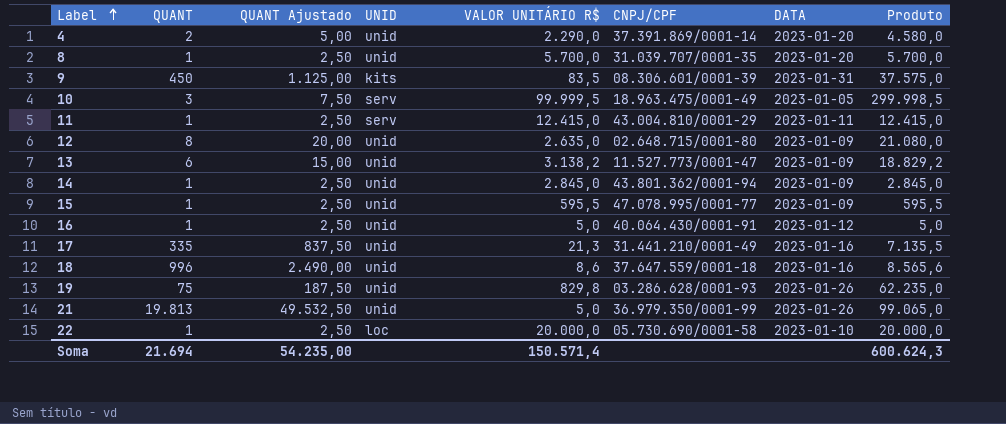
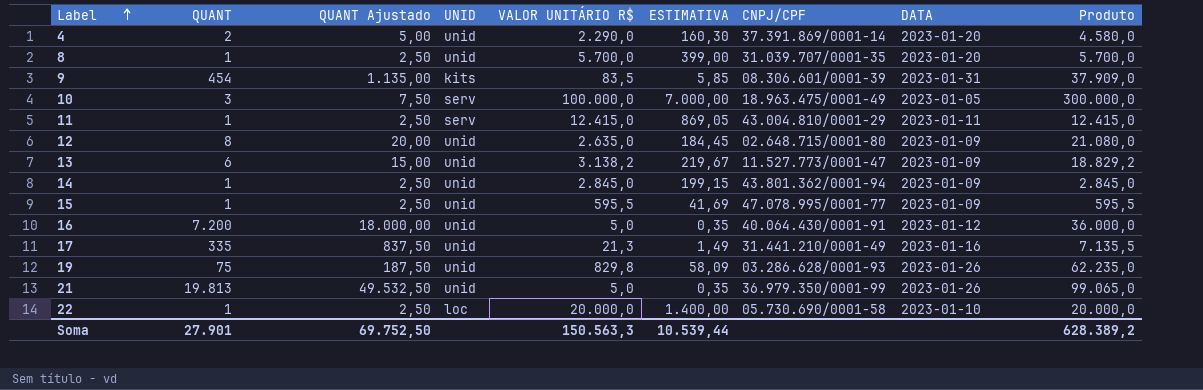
column ESTIMATIVA | formula: none -> [VALOR UNITÁRIO R$] * 0,07
row 18: 996 | 2.490,00 | unid | 8,6 | 37.647.559/0001-18 | 2023-01-16 | 8.565,6 -> none
9 | QUANT: 450 -> 454
9 | QUANT Ajustado: 1.125,00 -> 1.135,00
9 | Produto: 37.575,0 -> 37.909,0
10 | VALOR UNITÁRIO R$: 99.999,5 -> 100.000,0
10 | Produto: 299.998,5 -> 300.000,0
16 | QUANT: 1 -> 7.200
16 | QUANT Ajustado: 2,50 -> 18.000,00
16 | Produto: 5,0 -> 36.000,0
Soma | QUANT: 21.694 -> 27.901
Soma | QUANT Ajustado: 54.235,00 -> 69.752,50
Soma | VALOR UNITÁRIO R$: 150.571,4 -> 150.563,3
Soma | Produto: 600.624,3 -> 628.389,2

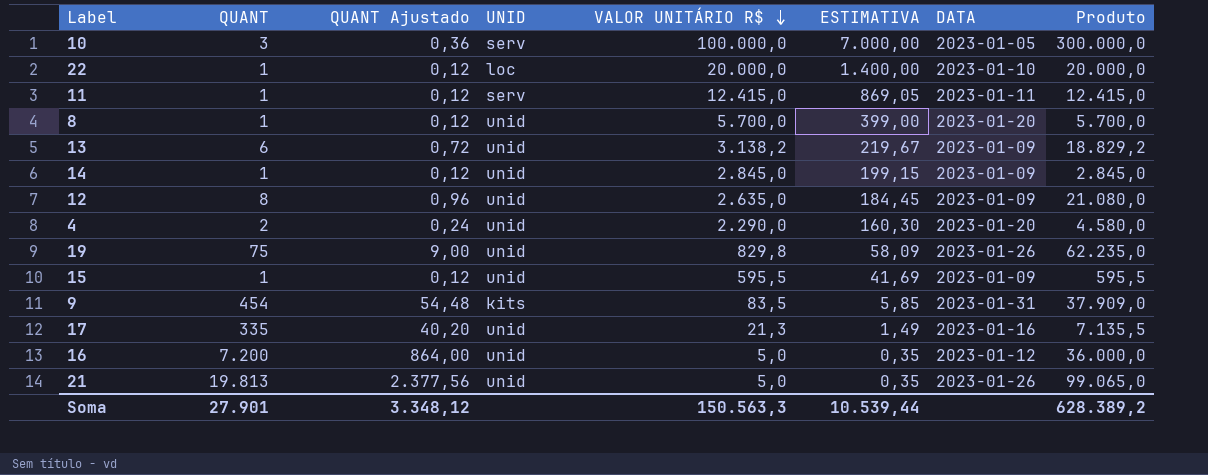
row order: Label ascending -> VALOR UNITÁRIO R$ descending
column CNPJ/CPF | position: 7 -> none
column QUANT Ajustado | formula: [QUANT] * 2,5 -> [QUANT] * 0,12
Soma | QUANT Ajustado: 69.752,50 -> 3.348,12

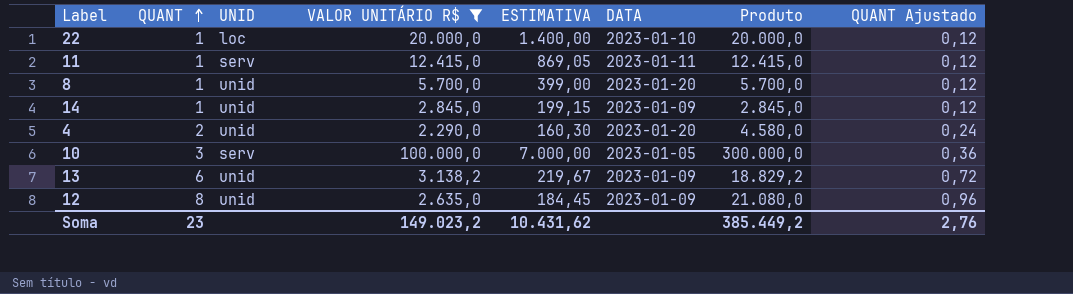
filter: none -> VALOR UNITÁRIO R$ >= 2.290,0
row order: VALOR UNITÁRIO R$ descending -> QUANT ascending
column QUANT Ajustado | position: 3 -> 8
Soma | QUANT: 27.901 -> 23
Soma | VALOR UNITÁRIO R$: 150.563,3 -> 149.023,2
Soma | ESTIMATIVA: 10.539,44 -> 10.431,62
Soma | Produto: 628.389,2 -> 385.449,2
Soma | QUANT Ajustado: 3.348,12 -> 2,76

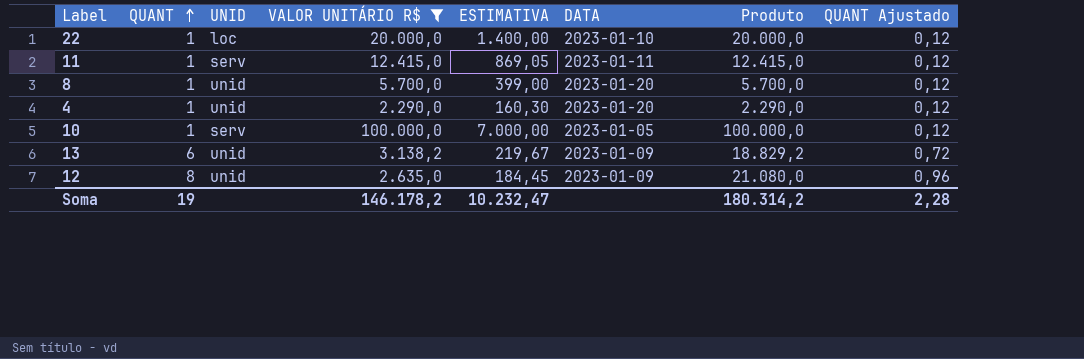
row 14: 1 | unid | 2.845,0 | 199,15 | 2023-01-09 | 2.845,0 | 0,12 -> none
4 | QUANT: 2 -> 1
4 | Produto: 4.580,0 -> 2.290,0
4 | QUANT Ajustado: 0,24 -> 0,12
10 | QUANT: 3 -> 1
10 | Produto: 300.000,0 -> 100.000,0
10 | QUANT Ajustado: 0,36 -> 0,12
Soma | QUANT: 23 -> 19
Soma | VALOR UNITÁRIO R$: 149.023,2 -> 146.178,2
Soma | ESTIMATIVA: 10.431,62 -> 10.232,47
Soma | Produto: 385.449,2 -> 180.314,2
Soma | QUANT Ajustado: 2,76 -> 2,28

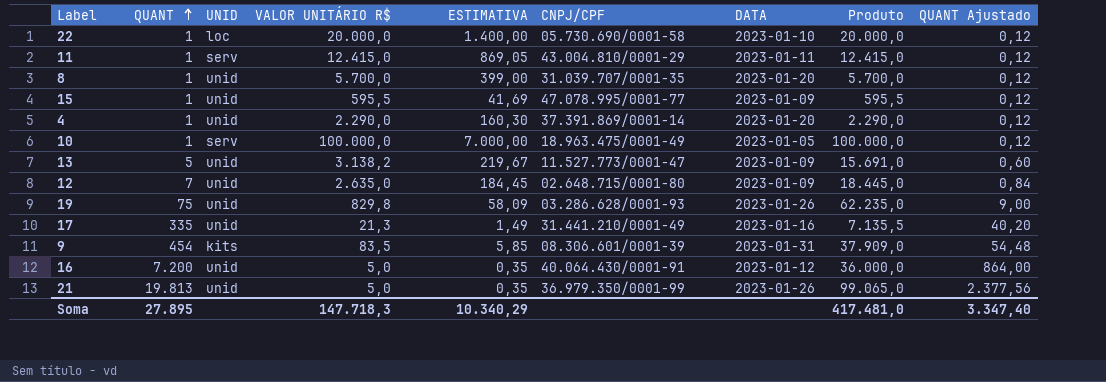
filter: VALOR UNITÁRIO R$ >= 2.290,0 -> none
column CNPJ/CPF | position: none -> 6
13 | QUANT: 6 -> 5
13 | Produto: 18.829,2 -> 15.691,0
13 | QUANT Ajustado: 0,72 -> 0,60
12 | QUANT: 8 -> 7
12 | Produto: 21.080,0 -> 18.445,0
12 | QUANT Ajustado: 0,96 -> 0,84
Soma | QUANT: 19 -> 27.895
Soma | VALOR UNITÁRIO R$: 146.178,2 -> 147.718,3
Soma | ESTIMATIVA: 10.232,47 -> 10.340,29
Soma | Produto: 180.314,2 -> 417.481,0
Soma | QUANT Ajustado: 2,28 -> 3.347,40

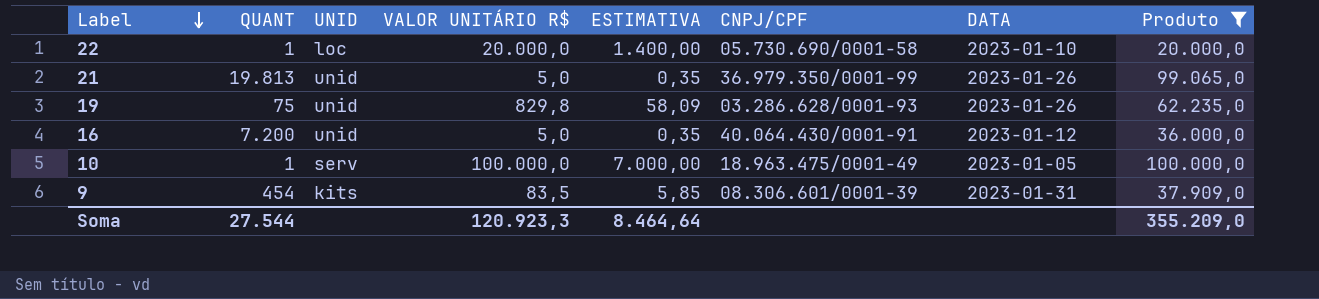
filter: none -> Produto >= 20.000,0
row order: QUANT ascending -> Label descending
column QUANT Ajustado | formula: [QUANT] * 0,12 -> none
Soma | QUANT: 27.895 -> 27.544
Soma | VALOR UNITÁRIO R$: 147.718,3 -> 120.923,3
Soma | ESTIMATIVA: 10.340,29 -> 8.464,64
Soma | Produto: 417.481,0 -> 355.209,0

